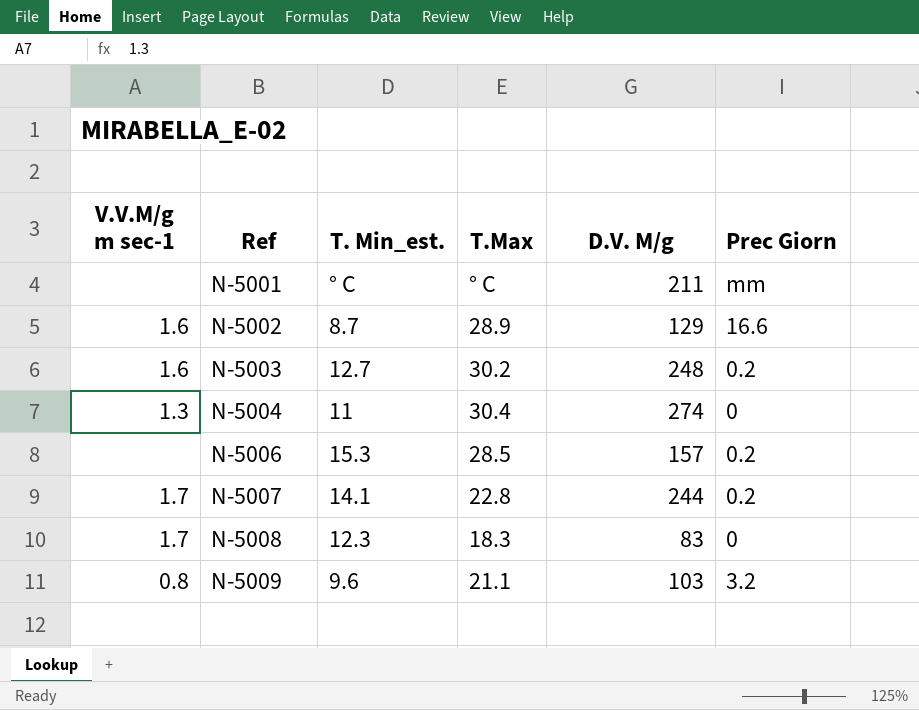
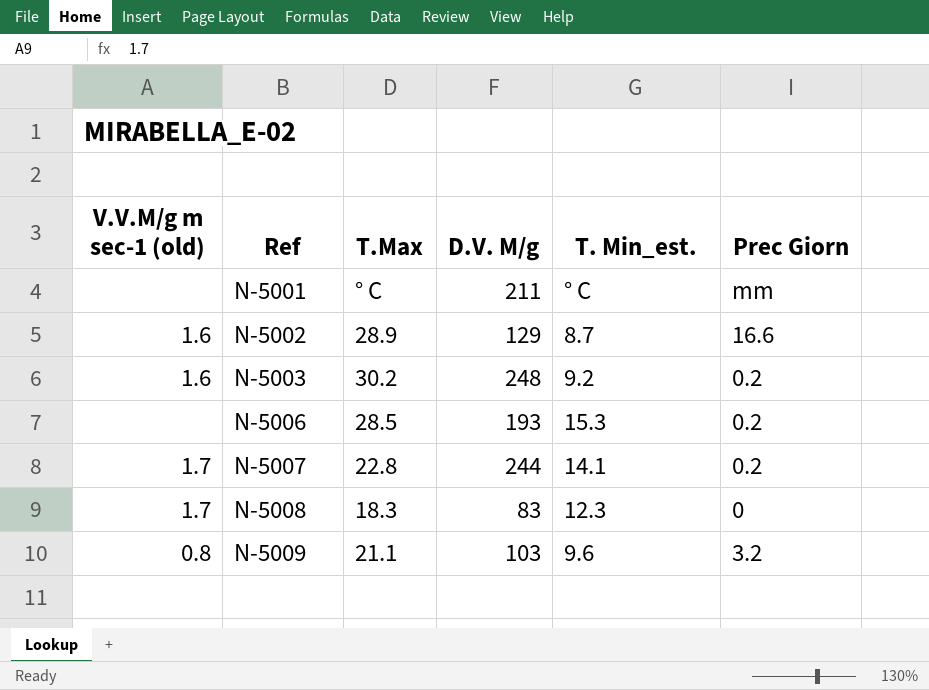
column name: V.V.M/g m sec-1 -> V.V.M/g m sec-1 (old)
column T. Min_est. | position: 3 -> 5
row N-5004: 1.3 | 11 | 30.4 | 274 | 0 -> none
N-5003 | T. Min_est.: 12.7 -> 9.2
N-5006 | D.V. M/g: 157 -> 193

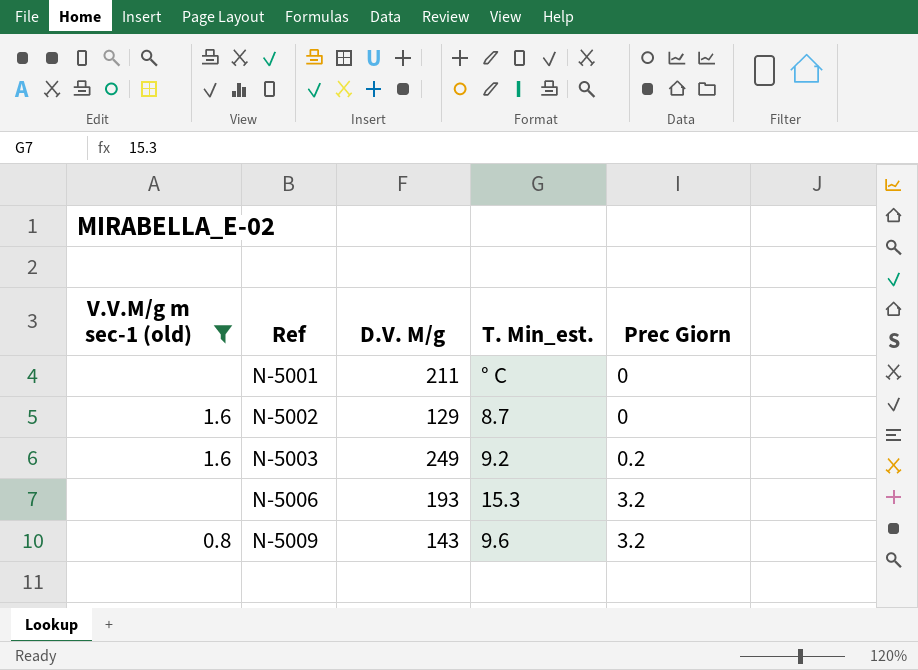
filter: none -> V.V.M/g m sec-1 (old) != 1.7
column T.Max | position: 3 -> none
N-5001 | Prec Giorn: mm -> 0
N-5002 | Prec Giorn: 16.6 -> 0
N-5003 | D.V. M/g: 248 -> 249
N-5006 | Prec Giorn: 0.2 -> 3.2
N-5009 | D.V. M/g: 103 -> 143

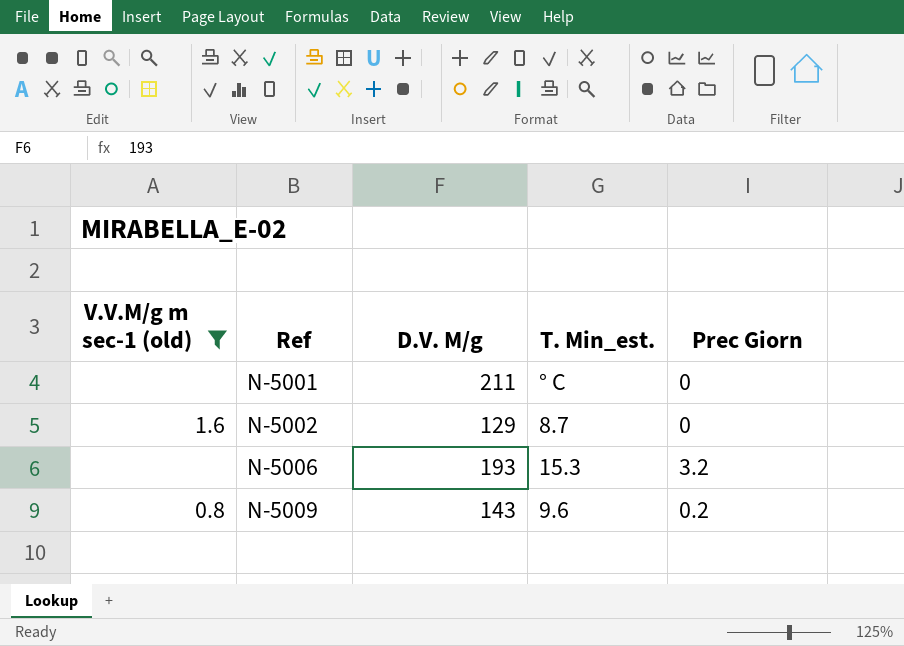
row N-5003: 1.6 | 249 | 9.2 | 0.2 -> none
N-5009 | Prec Giorn: 3.2 -> 0.2

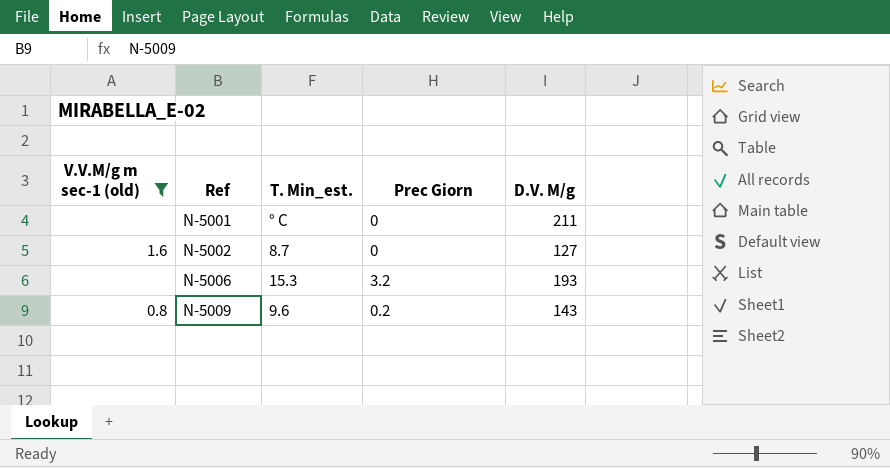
column D.V. M/g | position: 3 -> 5
N-5002 | D.V. M/g: 129 -> 127

